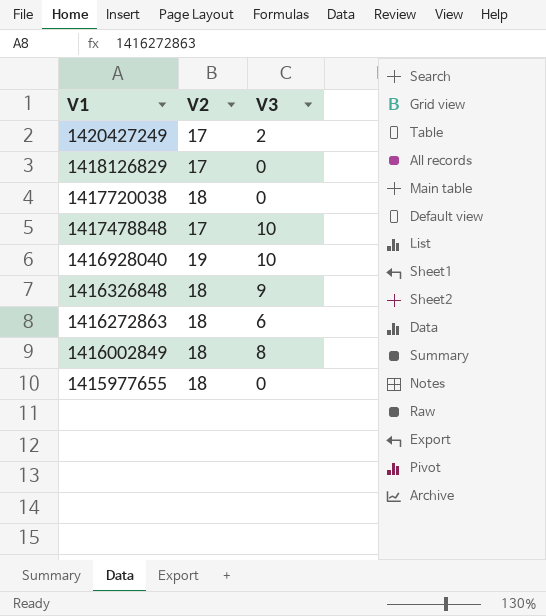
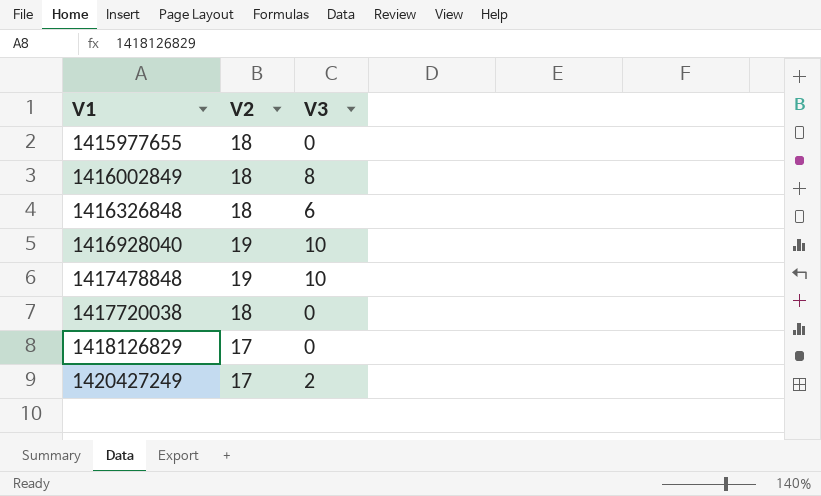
row order: V1 descending -> V1 ascending
row 1416272863: 18 | 6 -> none
1416326848 | V3: 9 -> 6
1417478848 | V2: 17 -> 19

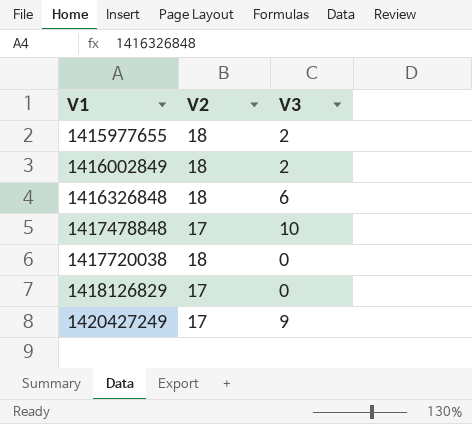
row 1416928040: 19 | 10 -> none
1415977655 | V3: 0 -> 2
1416002849 | V3: 8 -> 2
1417478848 | V2: 19 -> 17
1420427249 | V3: 2 -> 9

